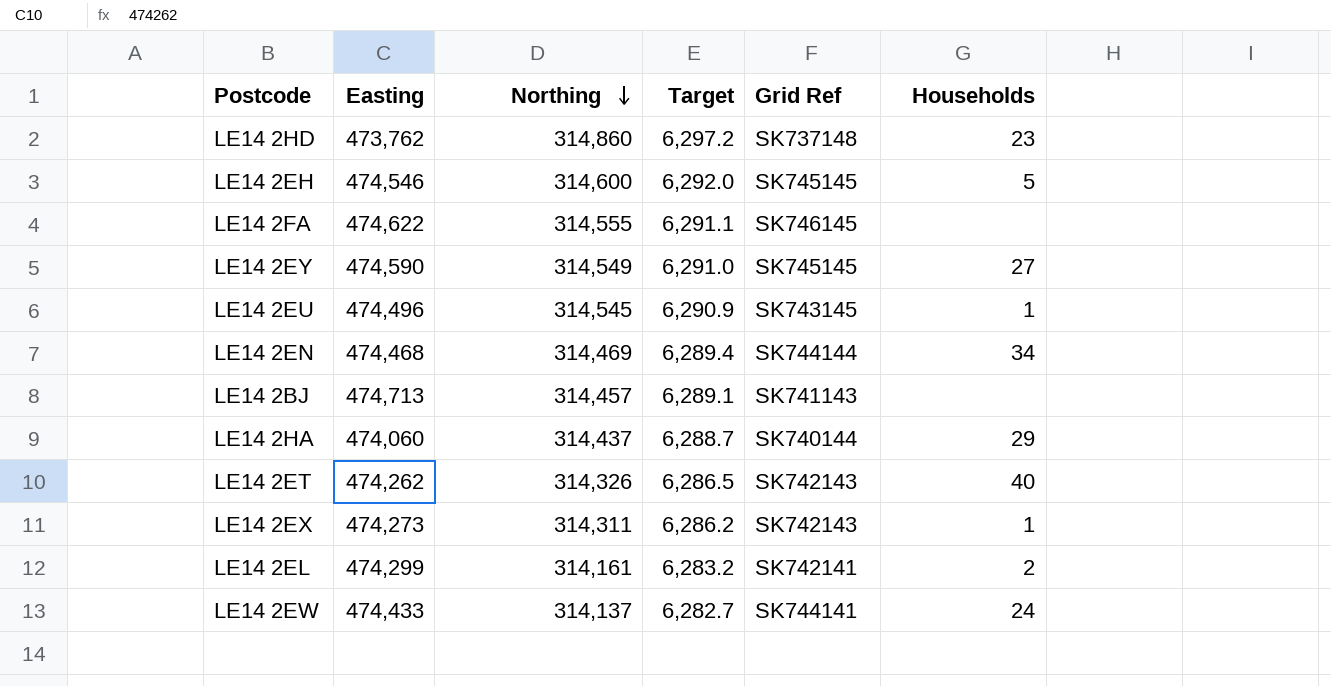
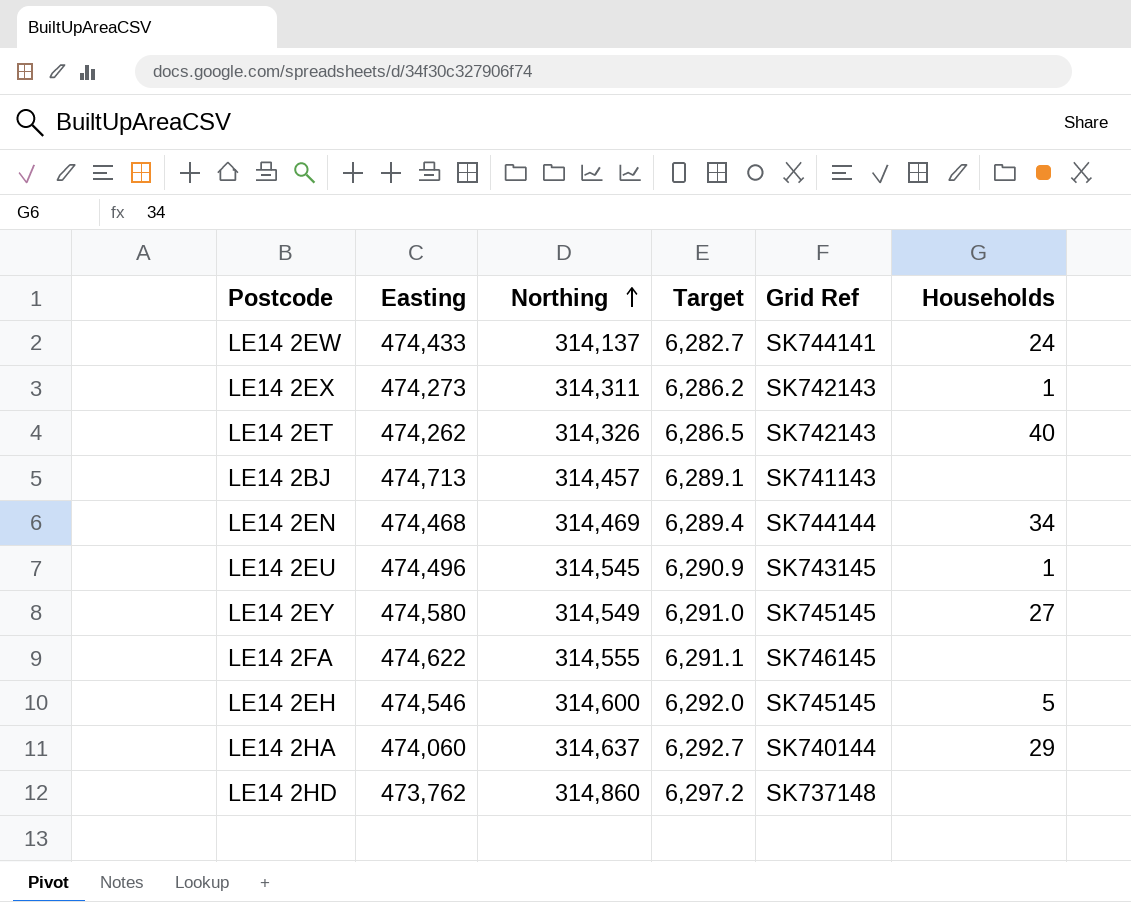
row order: Northing descending -> Northing ascending
row LE14 2EL: 474,299 | 314,161 | 6,283.2 | SK742141 | 2 -> none
LE14 2EY | Easting: 474,590 -> 474,580
LE14 2HA | Northing: 314,437 -> 314,637
LE14 2HA | Target: 6,288.7 -> 6,292.7
LE14 2HD | Households: 23 -> none

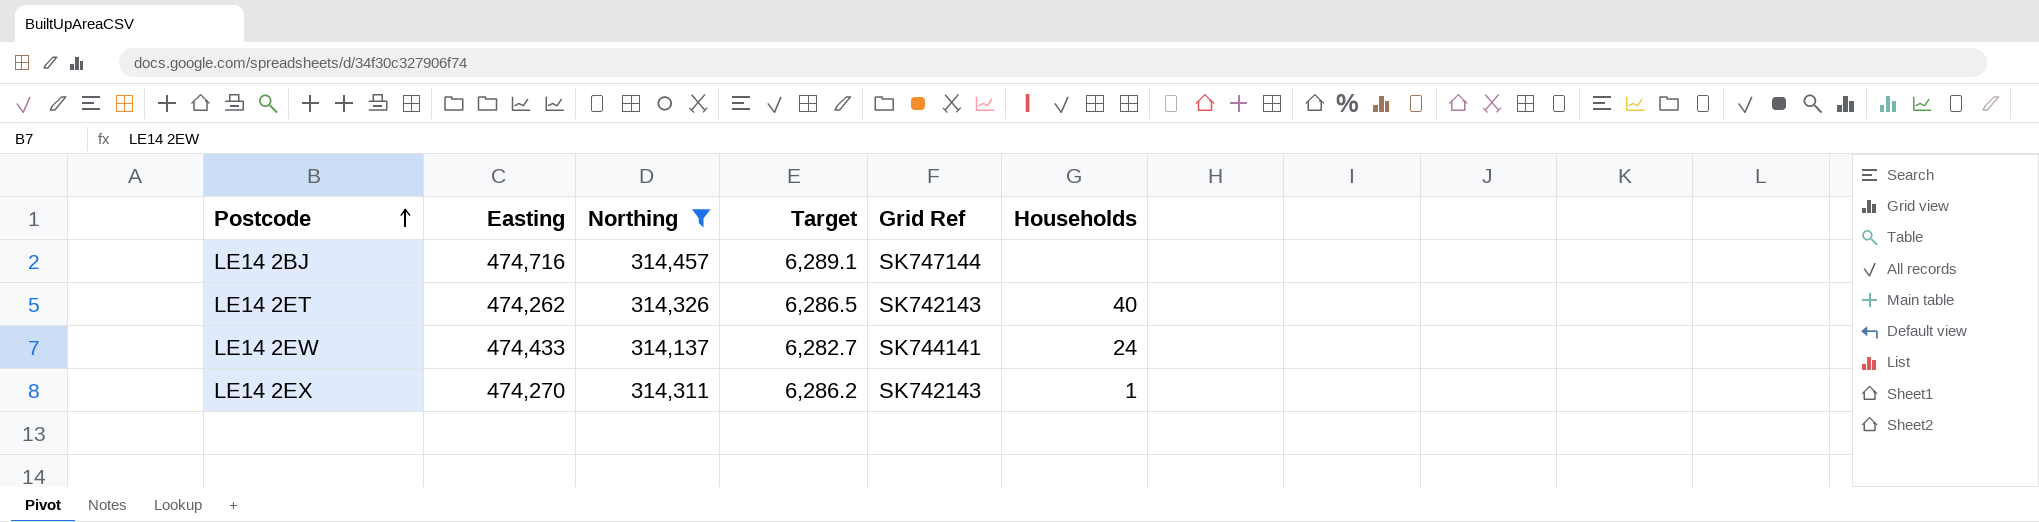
filter: none -> Northing <= 314,457
row order: Northing ascending -> Postcode ascending
LE14 2BJ | Easting: 474,713 -> 474,716
LE14 2BJ | Grid Ref: SK741143 -> SK747144
LE14 2EX | Easting: 474,273 -> 474,270

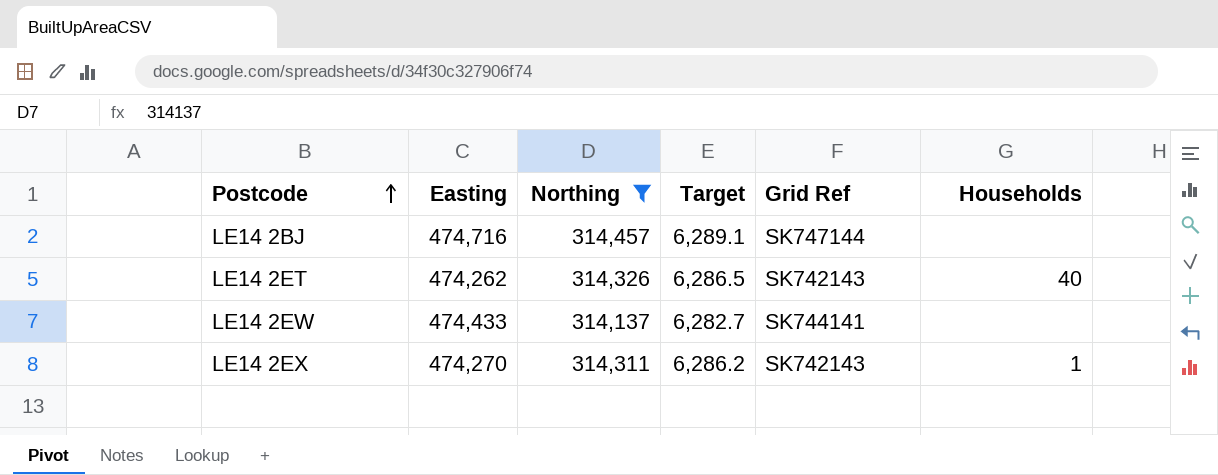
LE14 2EW | Households: 24 -> none

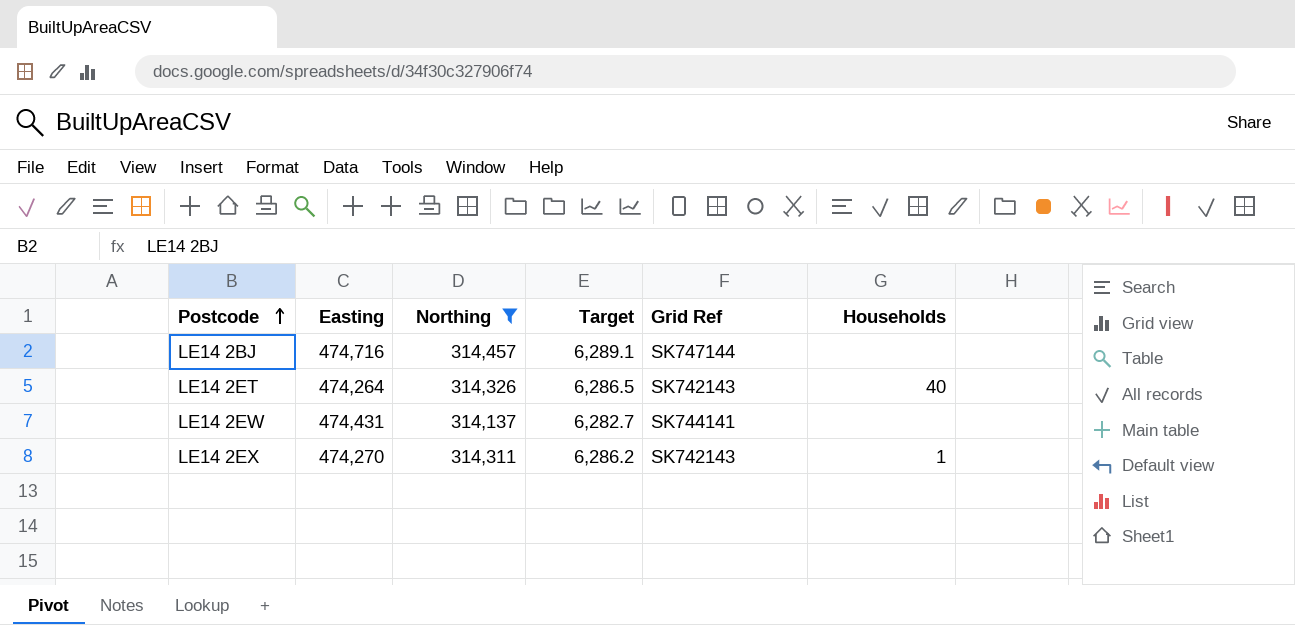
LE14 2ET | Easting: 474,262 -> 474,264
LE14 2EW | Easting: 474,433 -> 474,431

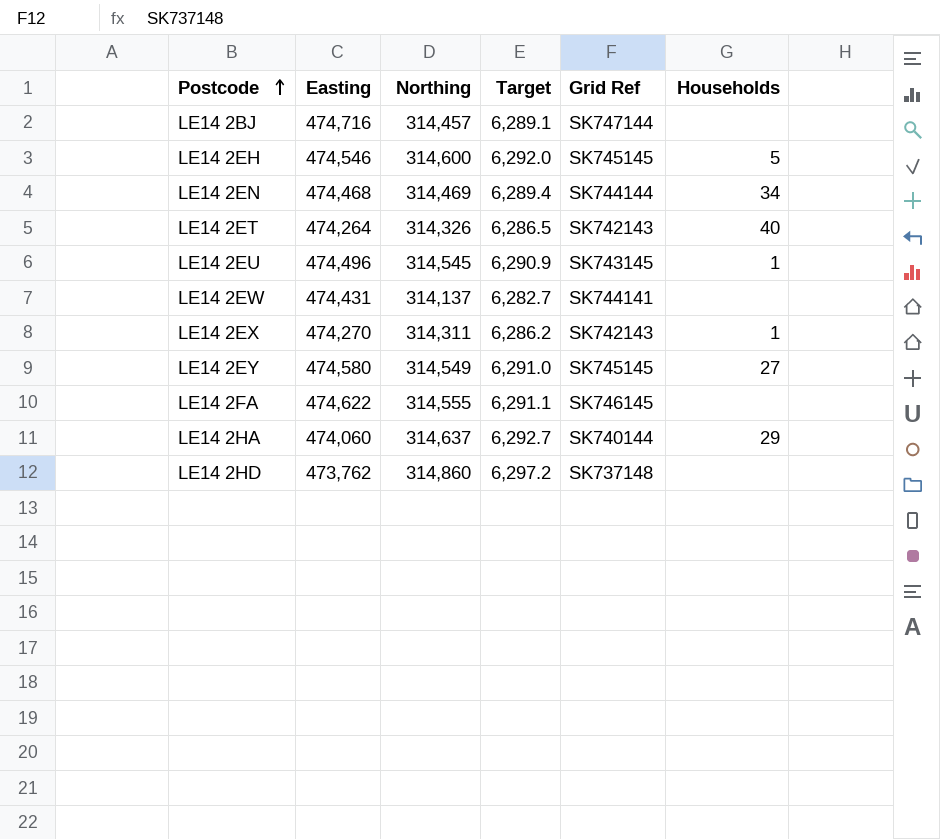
filter: Northing <= 314,457 -> none

